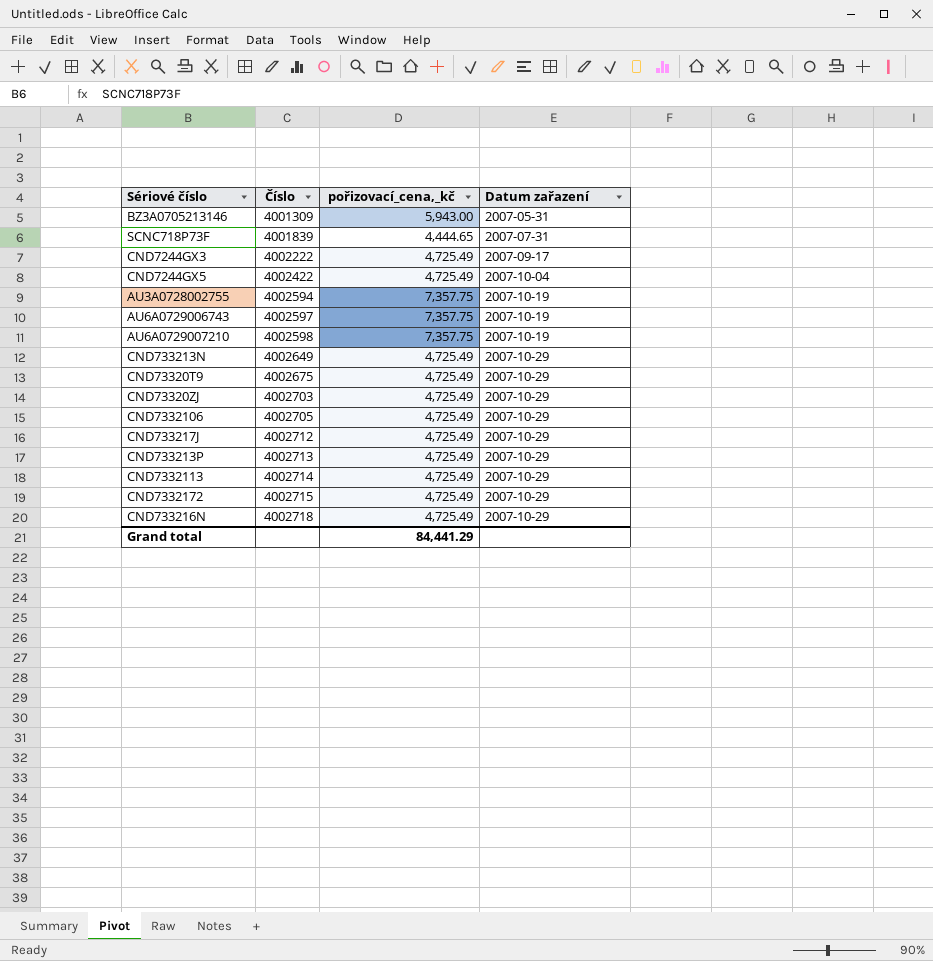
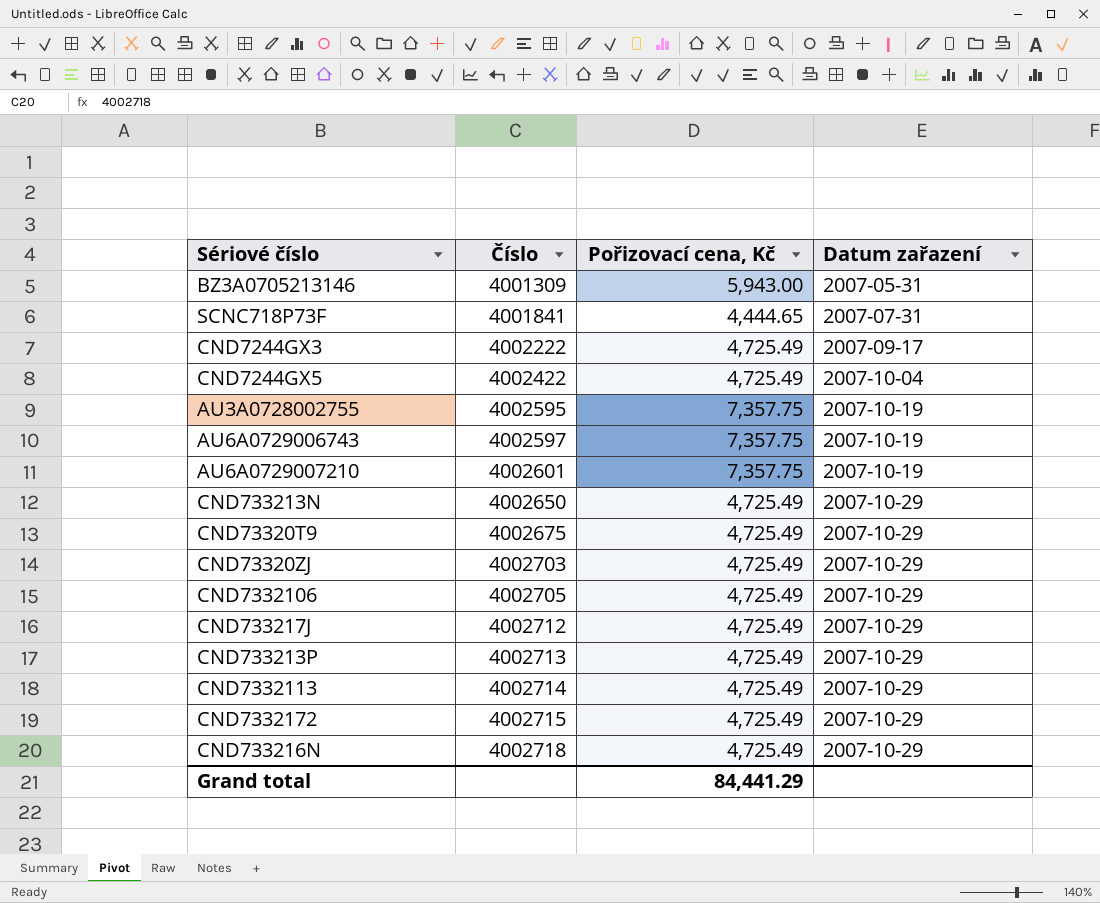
column name: pořizovací_cena,_kč -> Pořizovací cena, Kč
SCNC718P73F | Číslo: 4001839 -> 4001841
AU3A0728002755 | Číslo: 4002594 -> 4002595
AU6A0729007210 | Číslo: 4002598 -> 4002601
CND733213N | Číslo: 4002649 -> 4002650

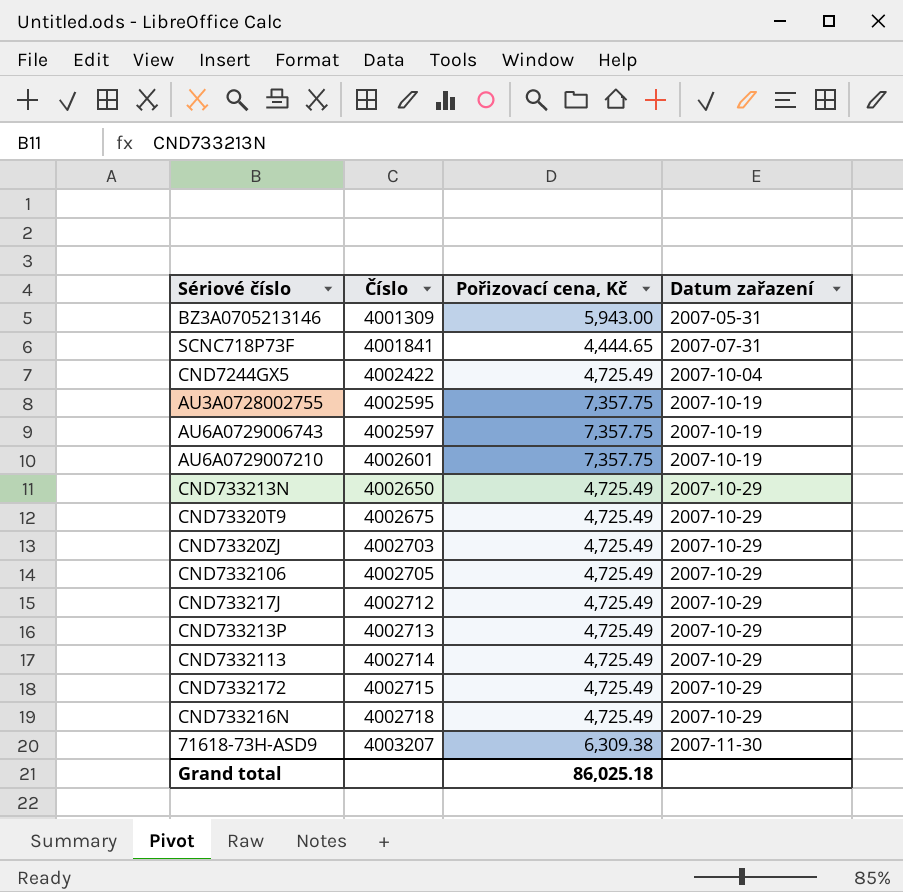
row CND7244GX3: 4002222 | 4,725.49 | 2007-09-17 -> none
row 71618-73H-ASD9: none -> 4003207 | 6,309.38 | 2007-11-30
Grand total | Pořizovací cena, Kč: 84,441.29 -> 86,025.18

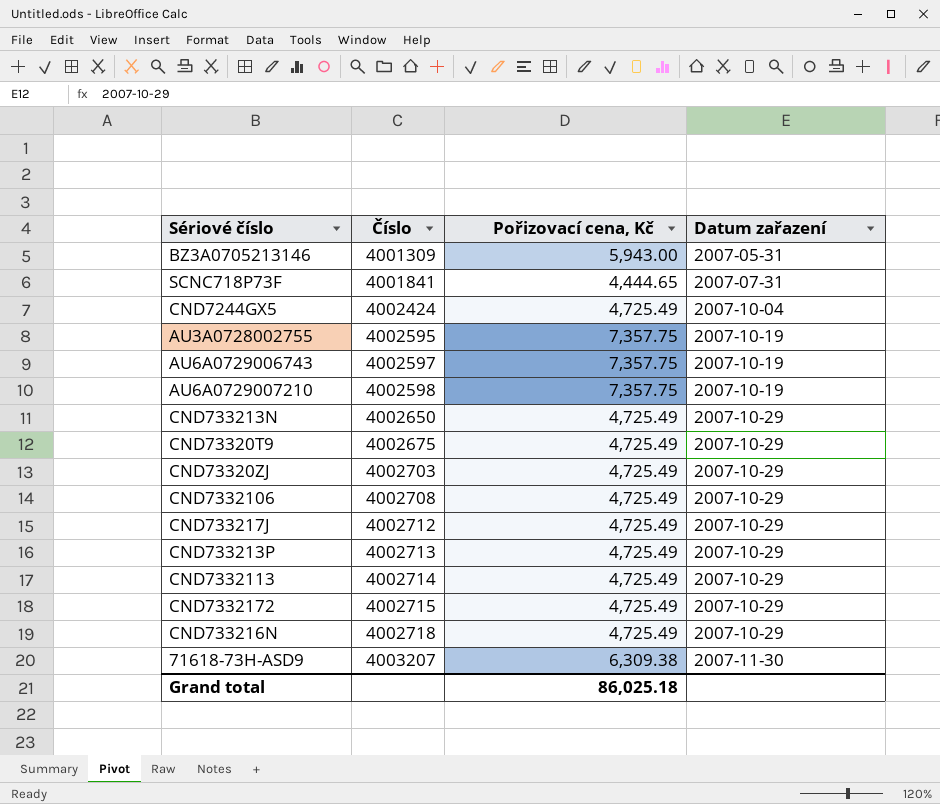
CND7244GX5 | Číslo: 4002422 -> 4002424
AU6A0729007210 | Číslo: 4002601 -> 4002598
CND7332106 | Číslo: 4002705 -> 4002708

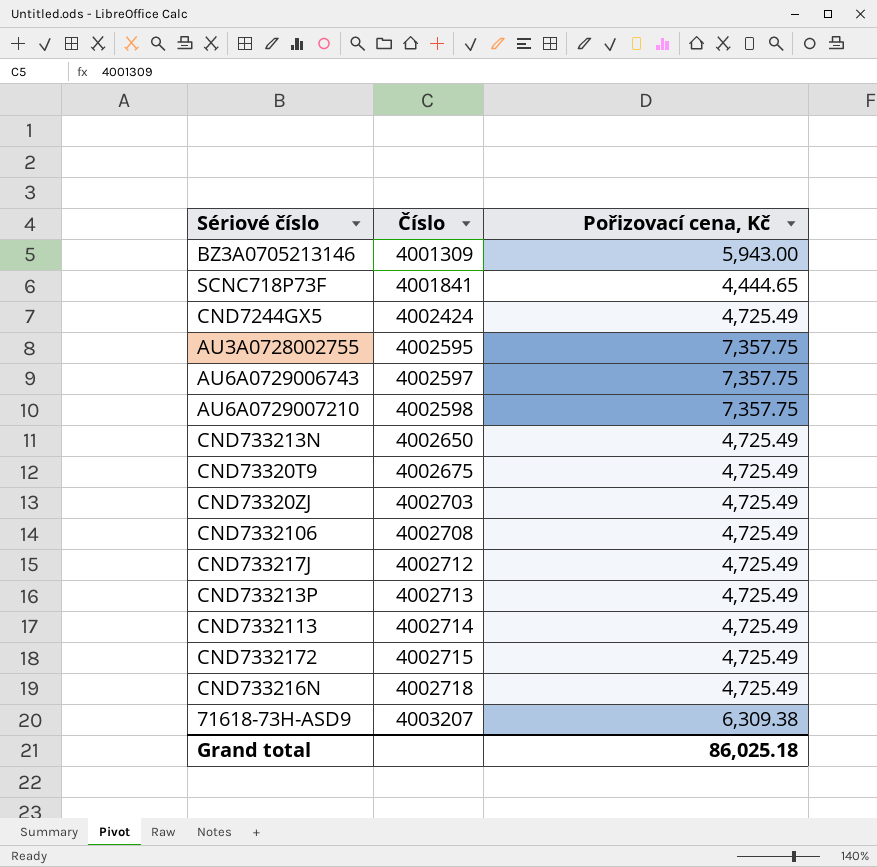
column Datum zařazení | position: 4 -> none

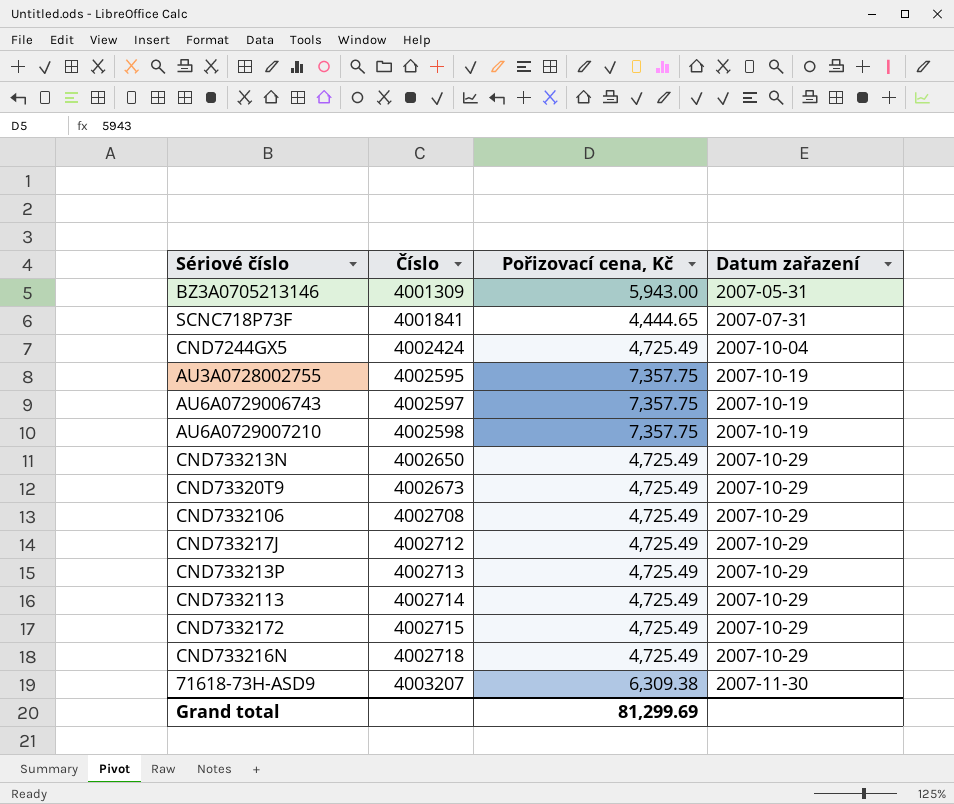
column Datum zařazení | position: none -> 4
row CND73320ZJ: 4002703 | 4,725.49 -> none
CND73320T9 | Číslo: 4002675 -> 4002673
Grand total | Pořizovací cena, Kč: 86,025.18 -> 81,299.69

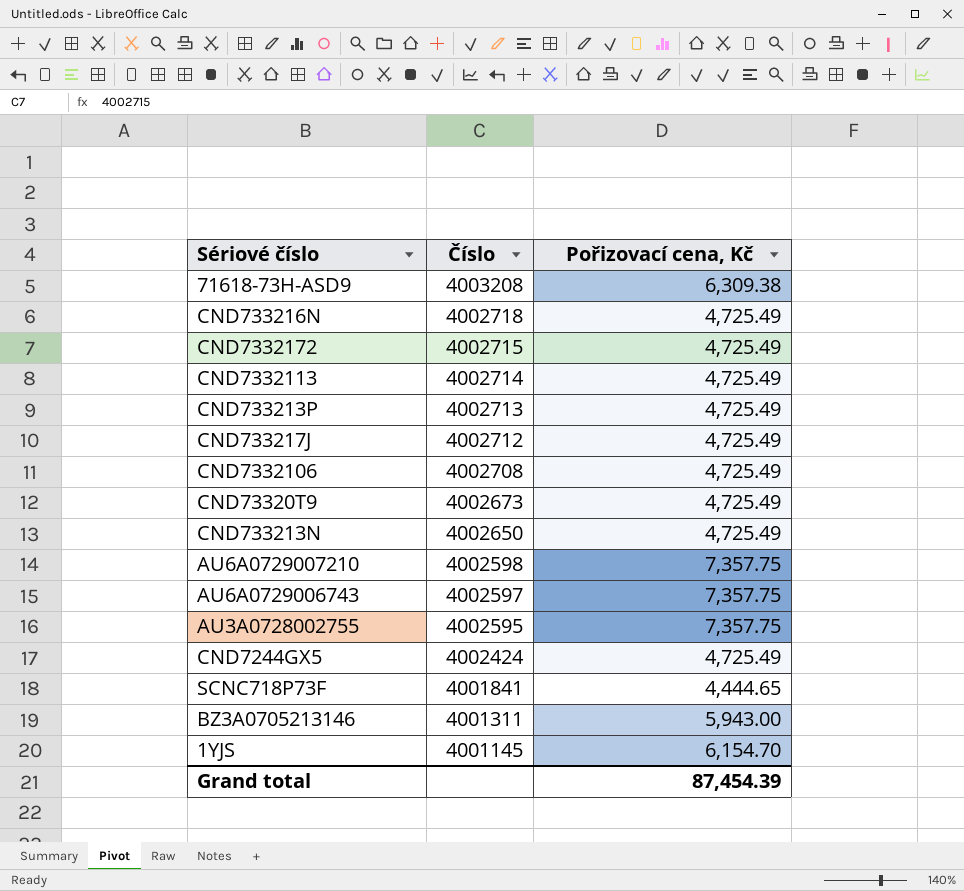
row order: Číslo ascending -> Číslo descending
column Datum zařazení | position: 4 -> none
71618-73H-ASD9 | Číslo: 4003207 -> 4003208
BZ3A0705213146 | Číslo: 4001309 -> 4001311
row 1YJS: none -> 4001145 | 6,154.70
Grand total | Pořizovací cena, Kč: 81,299.69 -> 87,454.39

